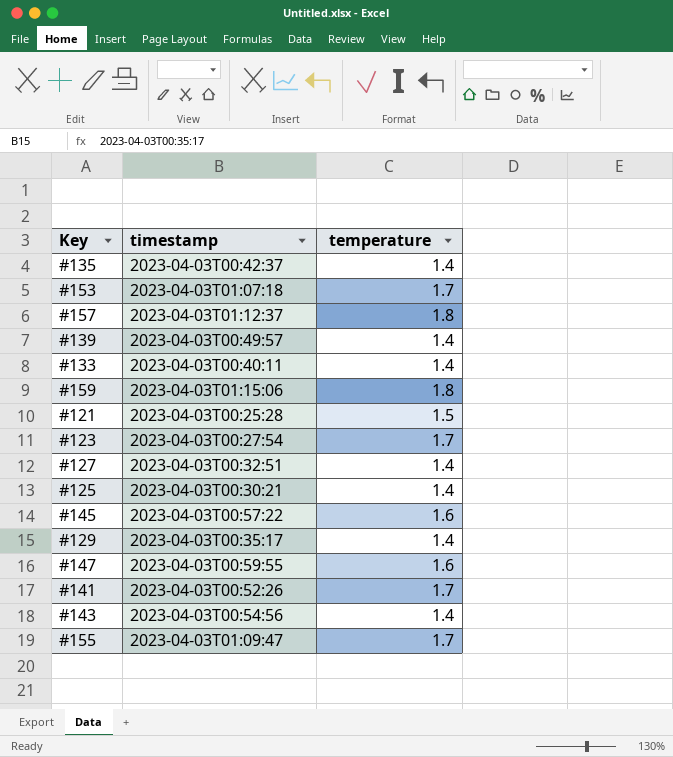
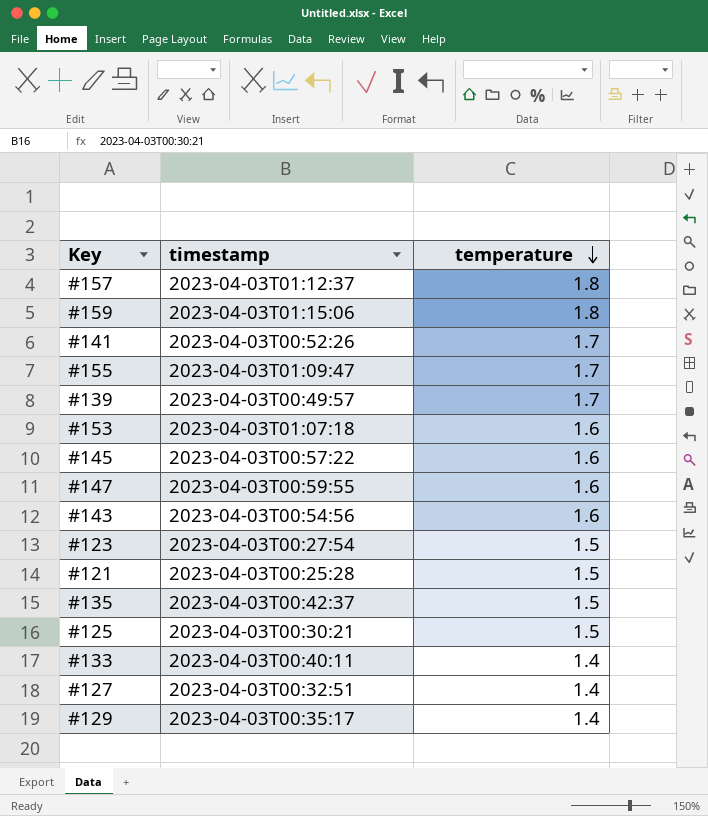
row order: none -> temperature descending
#139 | temperature: 1.4 -> 1.7
#153 | temperature: 1.7 -> 1.6
#143 | temperature: 1.4 -> 1.6
#123 | temperature: 1.7 -> 1.5
#135 | temperature: 1.4 -> 1.5
#125 | temperature: 1.4 -> 1.5

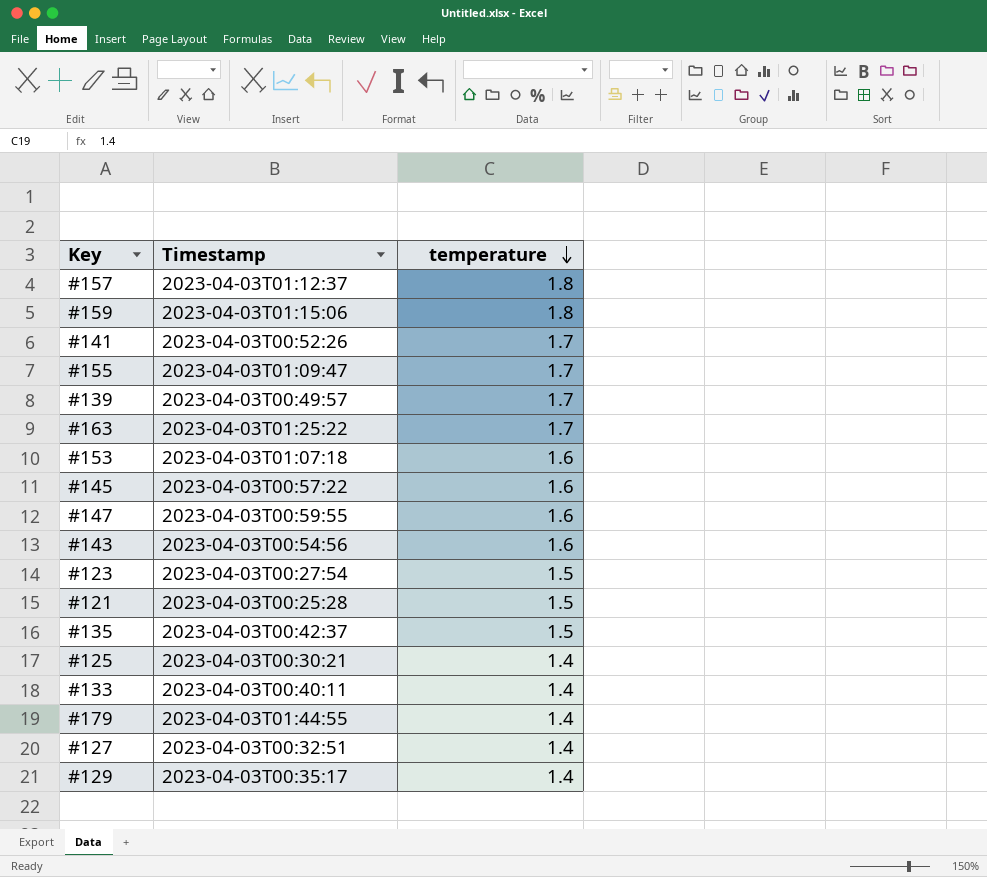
column name: timestamp -> Timestamp
row #163: none -> 2023-04-03T01:25:22 | 1.7
#125 | temperature: 1.5 -> 1.4
row #179: none -> 2023-04-03T01:44:55 | 1.4

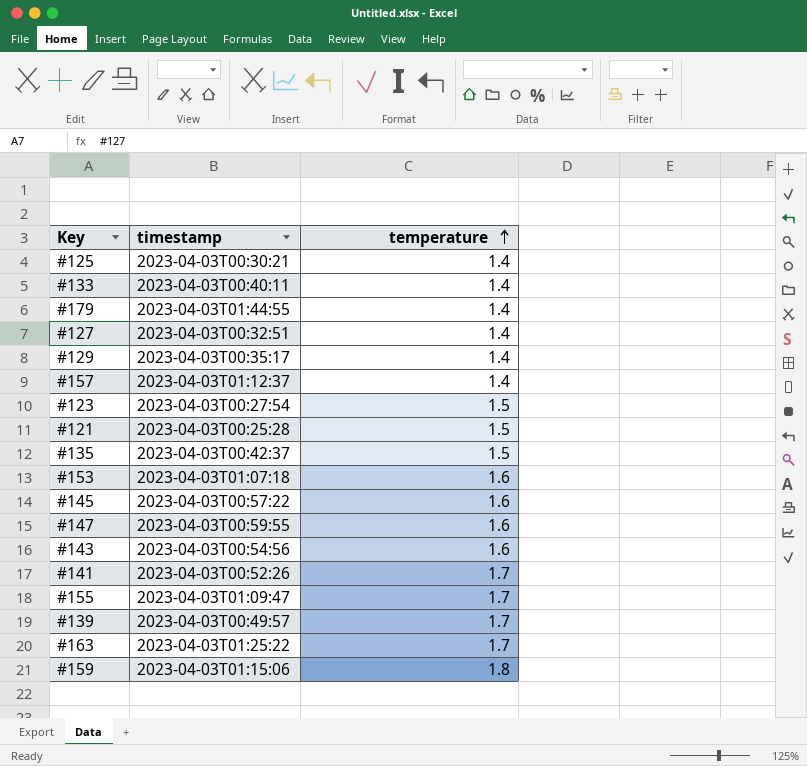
row order: temperature descending -> temperature ascending
column name: Timestamp -> timestamp
#157 | temperature: 1.8 -> 1.4

